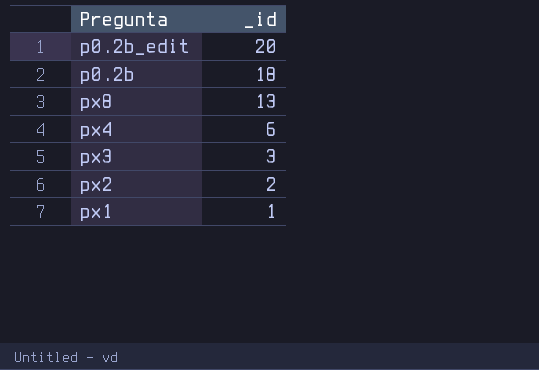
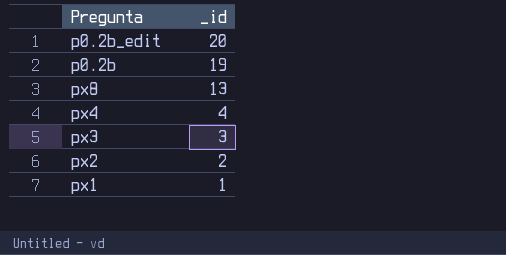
p0.2b | _id: 18 -> 19
px4 | _id: 6 -> 4

